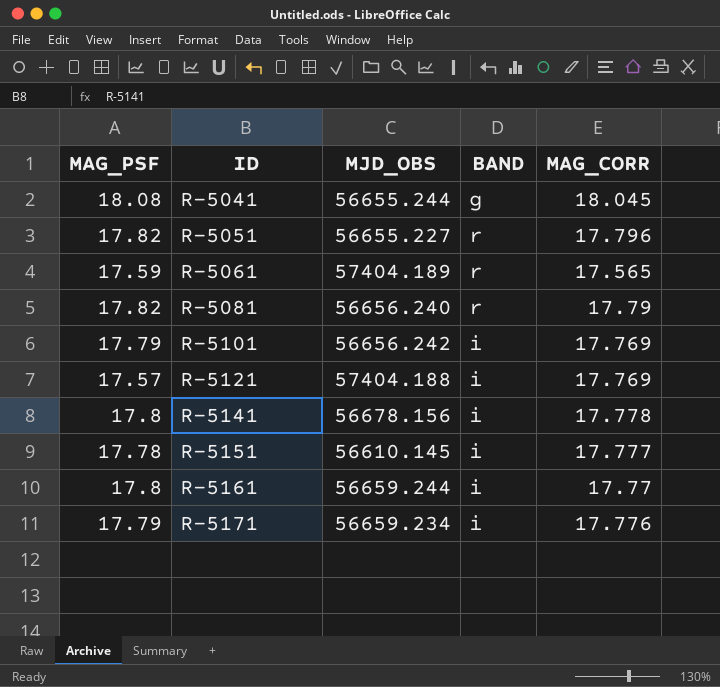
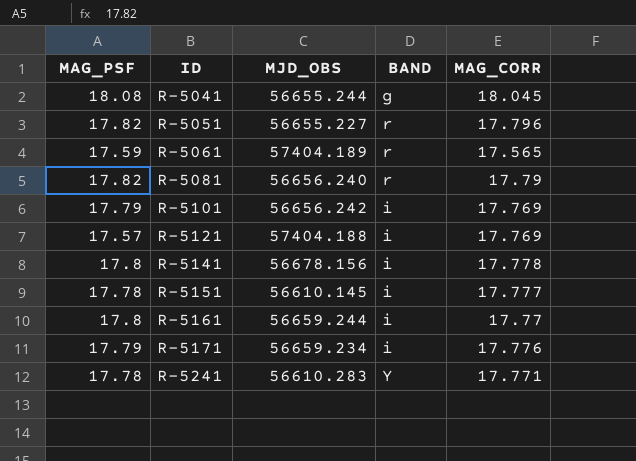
row R-5241: none -> 17.78 | 56610.283 | Y | 17.771

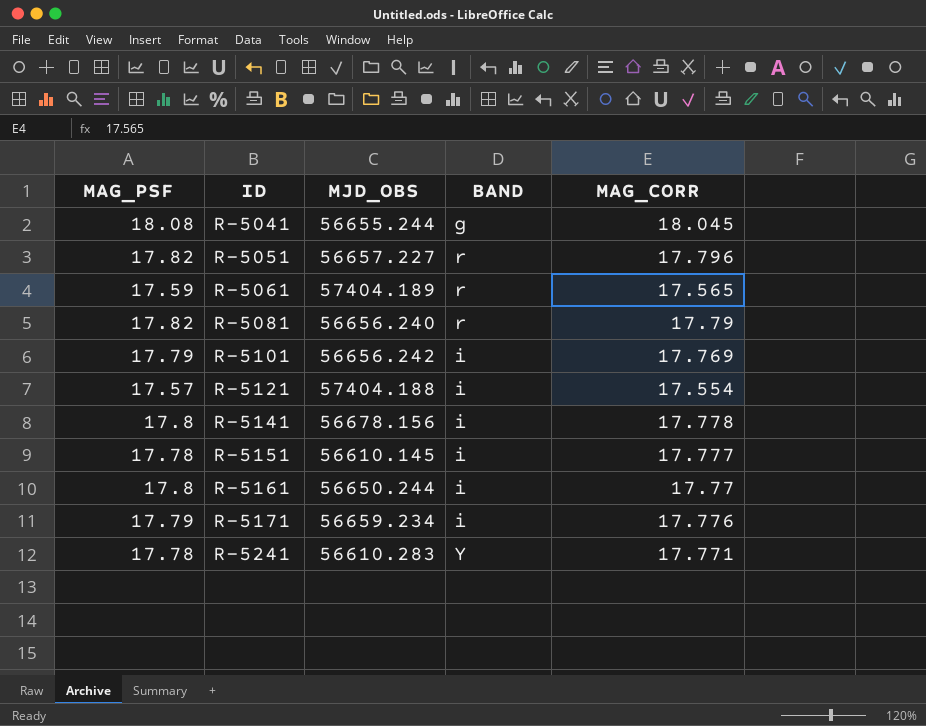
R-5051 | MJD_OBS: 56655.227 -> 56657.227
R-5121 | MAG_CORR: 17.769 -> 17.554
R-5161 | MJD_OBS: 56659.244 -> 56650.244

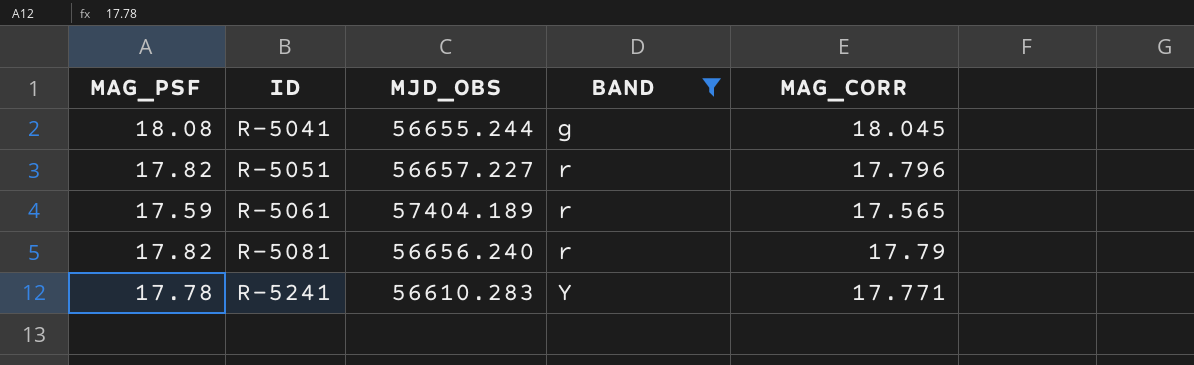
filter: none -> BAND != i

